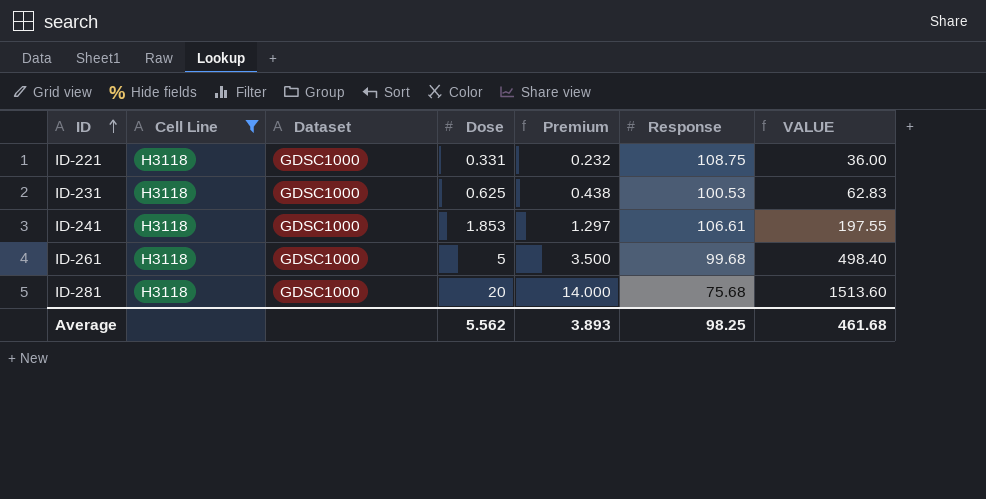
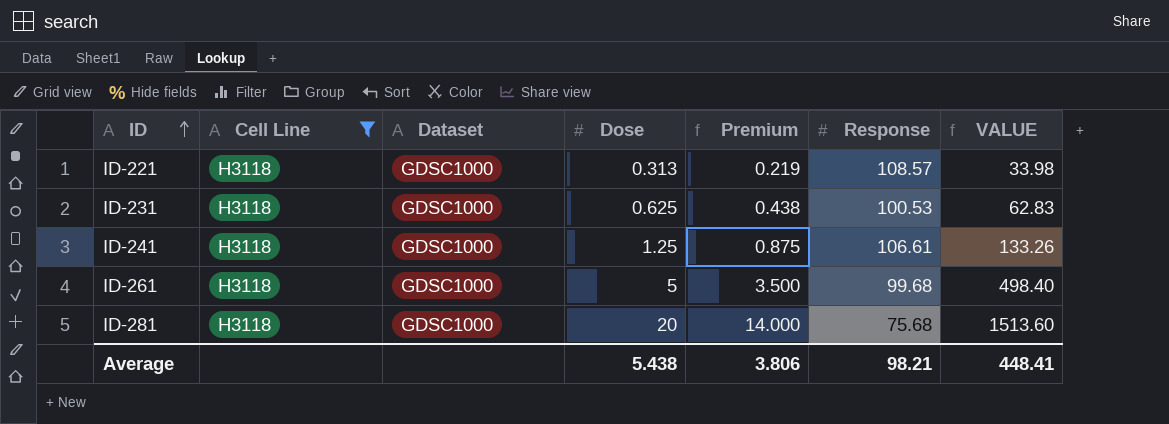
ID-221 | Dose: 0.331 -> 0.313
ID-221 | Premium: 0.232 -> 0.219
ID-221 | Response: 108.75 -> 108.57
ID-221 | VALUE: 36.00 -> 33.98
ID-241 | Dose: 1.853 -> 1.25
ID-241 | Premium: 1.297 -> 0.875
ID-241 | VALUE: 197.55 -> 133.26
Average | Dose: 5.562 -> 5.438
Average | Premium: 3.893 -> 3.806
Average | Response: 98.25 -> 98.21
Average | VALUE: 461.68 -> 448.41

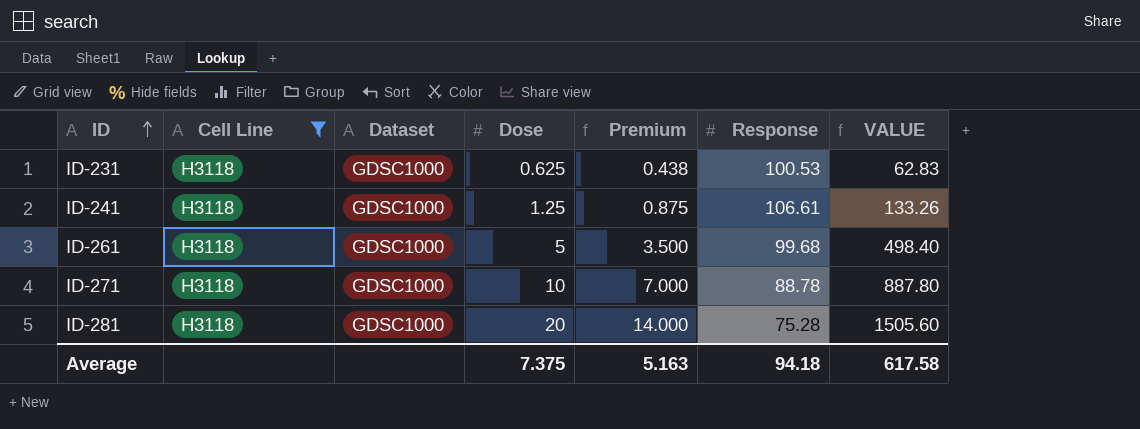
row ID-221: H3118 | GDSC1000 | 0.313 | 0.219 | 108.57 | 33.98 -> none
row ID-271: none -> H3118 | GDSC1000 | 10 | 7.000 | 88.78 | 887.80
ID-281 | Response: 75.68 -> 75.28
ID-281 | VALUE: 1513.60 -> 1505.60
Average | Dose: 5.438 -> 7.375
Average | Premium: 3.806 -> 5.163
Average | Response: 98.21 -> 94.18
Average | VALUE: 448.41 -> 617.58

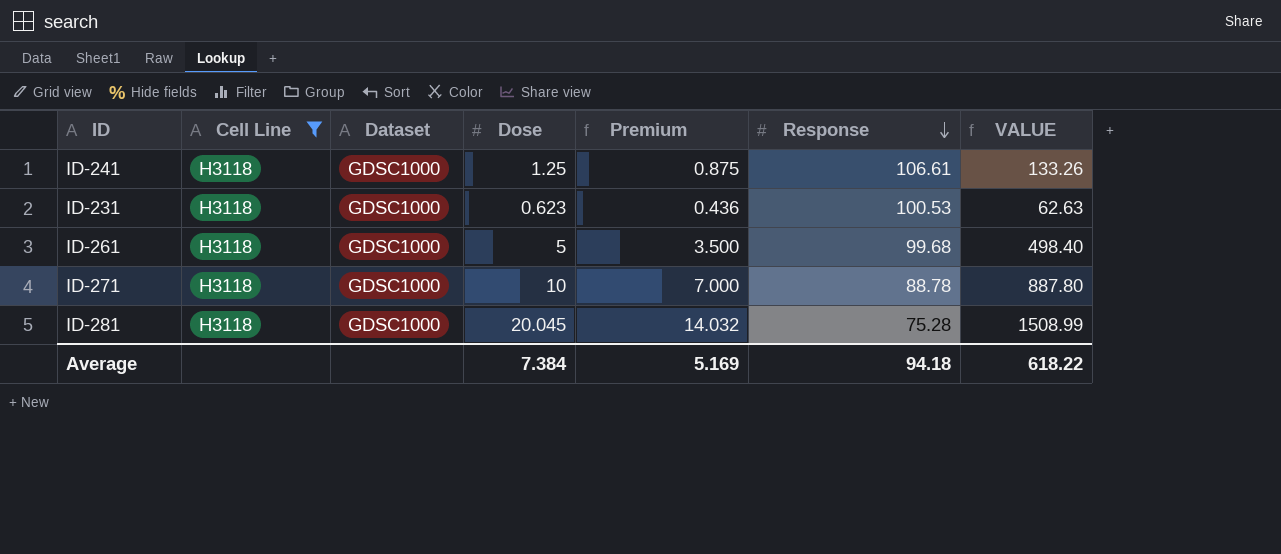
row order: ID ascending -> Response descending
ID-231 | Dose: 0.625 -> 0.623
ID-231 | Premium: 0.438 -> 0.436
ID-231 | VALUE: 62.83 -> 62.63
ID-281 | Dose: 20 -> 20.045
ID-281 | Premium: 14.000 -> 14.032
ID-281 | VALUE: 1505.60 -> 1508.99
Average | Dose: 7.375 -> 7.384
Average | Premium: 5.163 -> 5.169
Average | VALUE: 617.58 -> 618.22

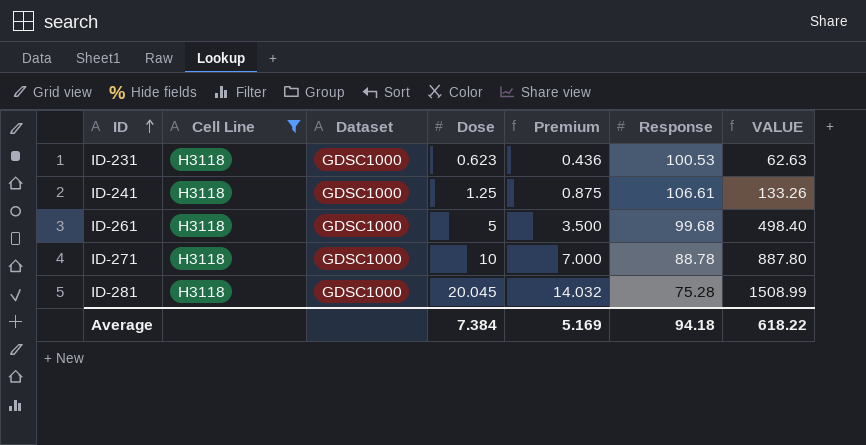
row order: Response descending -> ID ascending

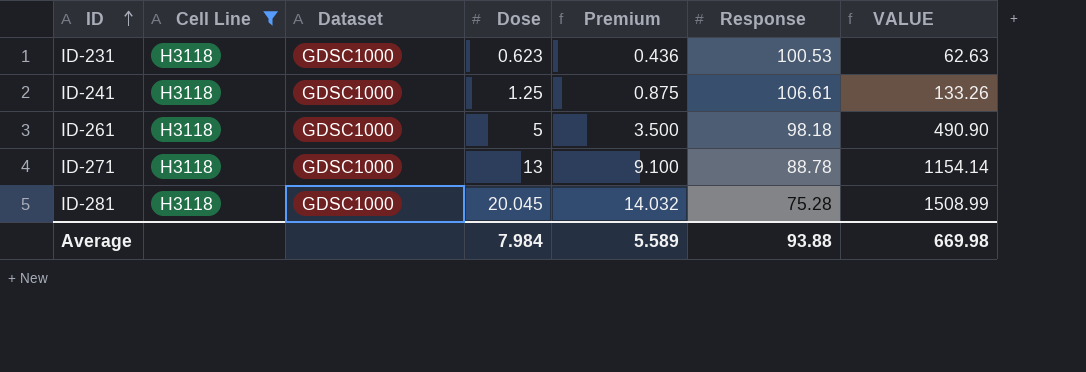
ID-261 | Response: 99.68 -> 98.18
ID-261 | VALUE: 498.40 -> 490.90
ID-271 | Dose: 10 -> 13
ID-271 | Premium: 7.000 -> 9.100
ID-271 | VALUE: 887.80 -> 1154.14
Average | Dose: 7.384 -> 7.984
Average | Premium: 5.169 -> 5.589
Average | Response: 94.18 -> 93.88
Average | VALUE: 618.22 -> 669.98

